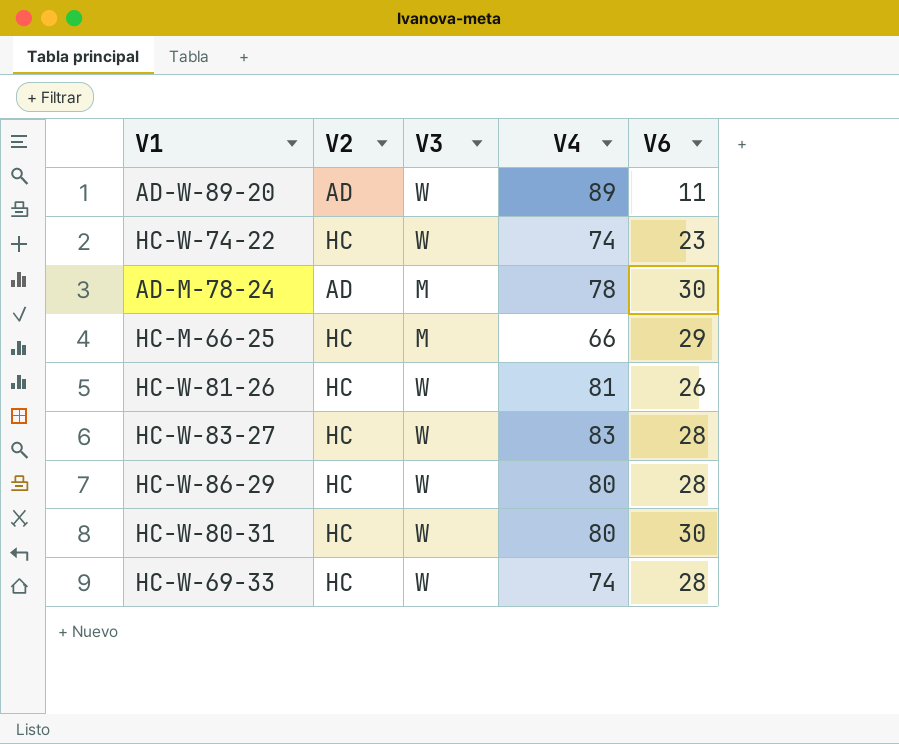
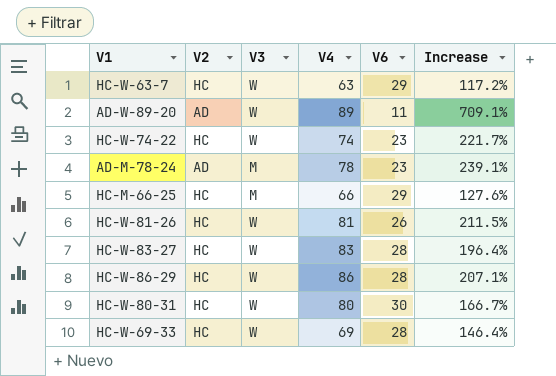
column Increase | formula: none -> ([V4] - [V6]) / [V6]
row HC-W-63-7: none -> HC | W | 63 | 29 | 117.2%
AD-M-78-24 | V6: 30 -> 23
HC-W-86-29 | V4: 80 -> 86
HC-W-69-33 | V4: 74 -> 69

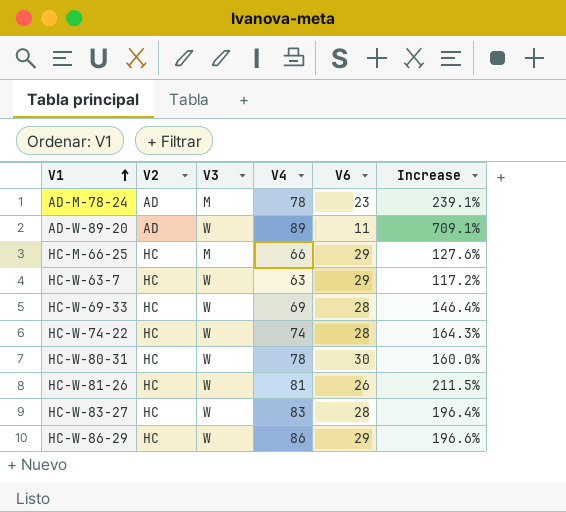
row order: none -> V1 ascending
HC-W-74-22 | V6: 23 -> 28
HC-W-74-22 | Increase: 221.7% -> 164.3%
HC-W-80-31 | V4: 80 -> 78
HC-W-80-31 | Increase: 166.7% -> 160.0%
HC-W-86-29 | V6: 28 -> 29
HC-W-86-29 | Increase: 207.1% -> 196.6%

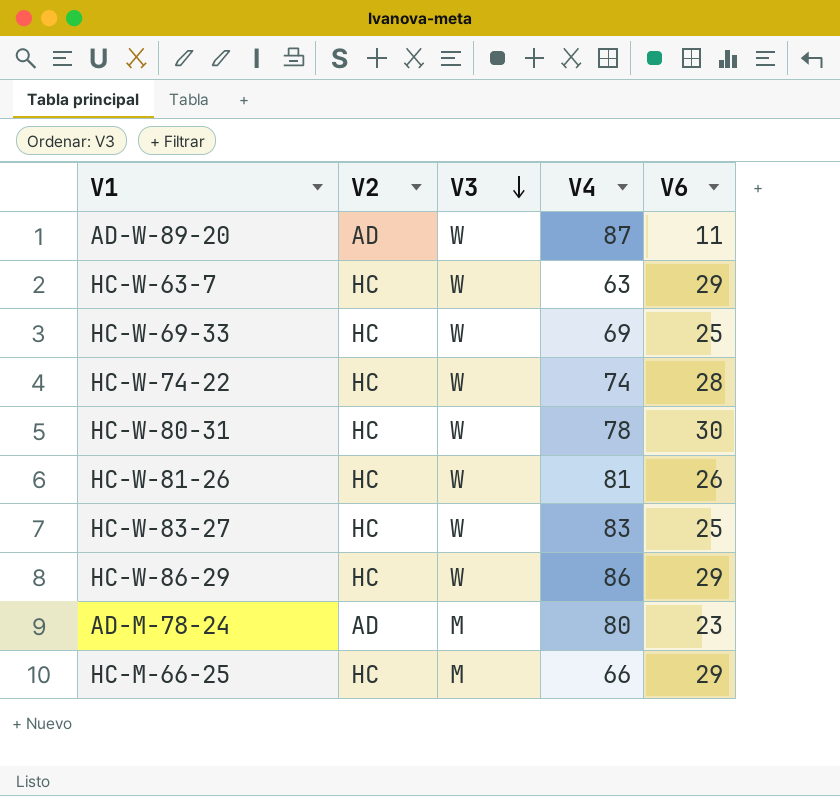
row order: V1 ascending -> V3 descending
column Increase | formula: ([V4] - [V6]) / [V6] -> none
AD-W-89-20 | V4: 89 -> 87
HC-W-69-33 | V6: 28 -> 25
HC-W-83-27 | V6: 28 -> 25
AD-M-78-24 | V4: 78 -> 80

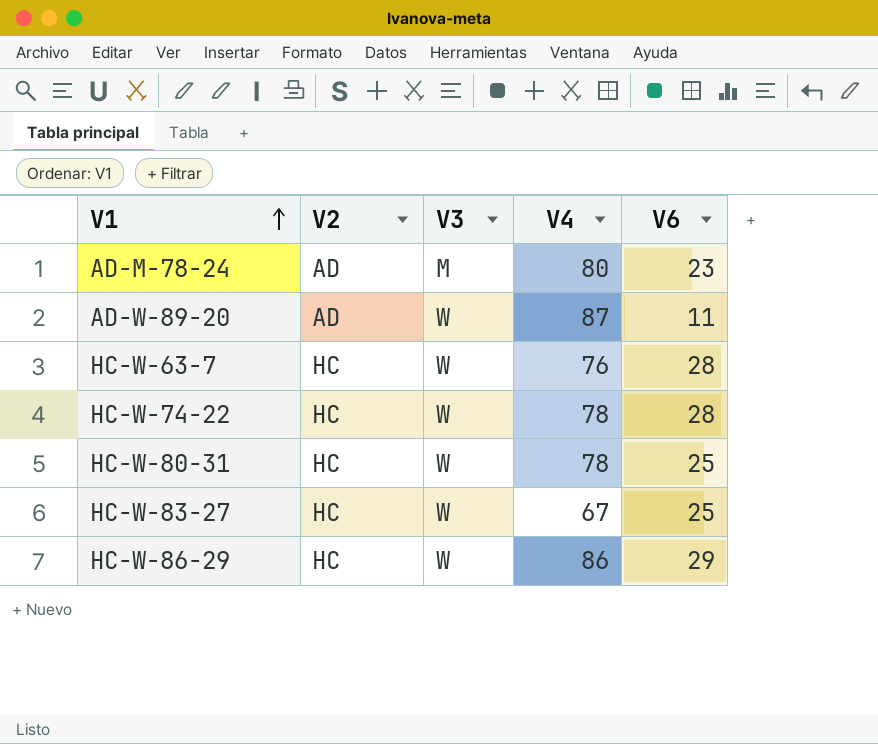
row order: V3 descending -> V1 ascending
row HC-W-69-33: HC | W | 69 | 25 -> none
row HC-W-81-26: HC | W | 81 | 26 -> none
row HC-M-66-25: HC | M | 66 | 29 -> none
HC-W-63-7 | V4: 63 -> 76
HC-W-63-7 | V6: 29 -> 28
HC-W-74-22 | V4: 74 -> 78
HC-W-80-31 | V6: 30 -> 25
HC-W-83-27 | V4: 83 -> 67

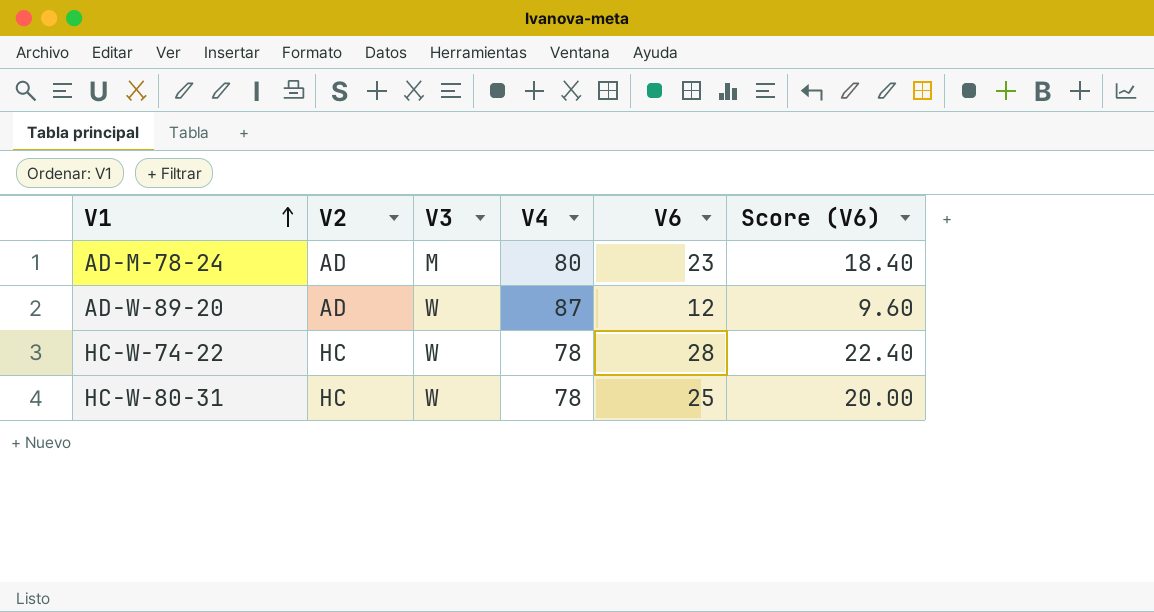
column Score (V6) | formula: none -> [V6] * 0.8
row HC-W-63-7: HC | W | 76 | 28 -> none
row HC-W-83-27: HC | W | 67 | 25 -> none
row HC-W-86-29: HC | W | 86 | 29 -> none
AD-W-89-20 | V6: 11 -> 12

